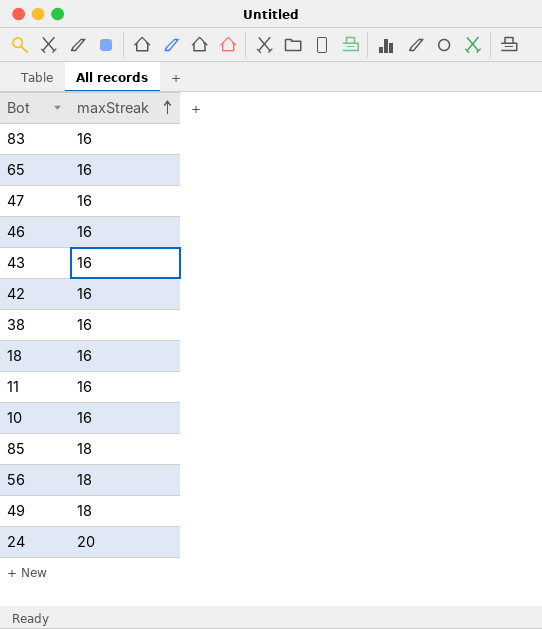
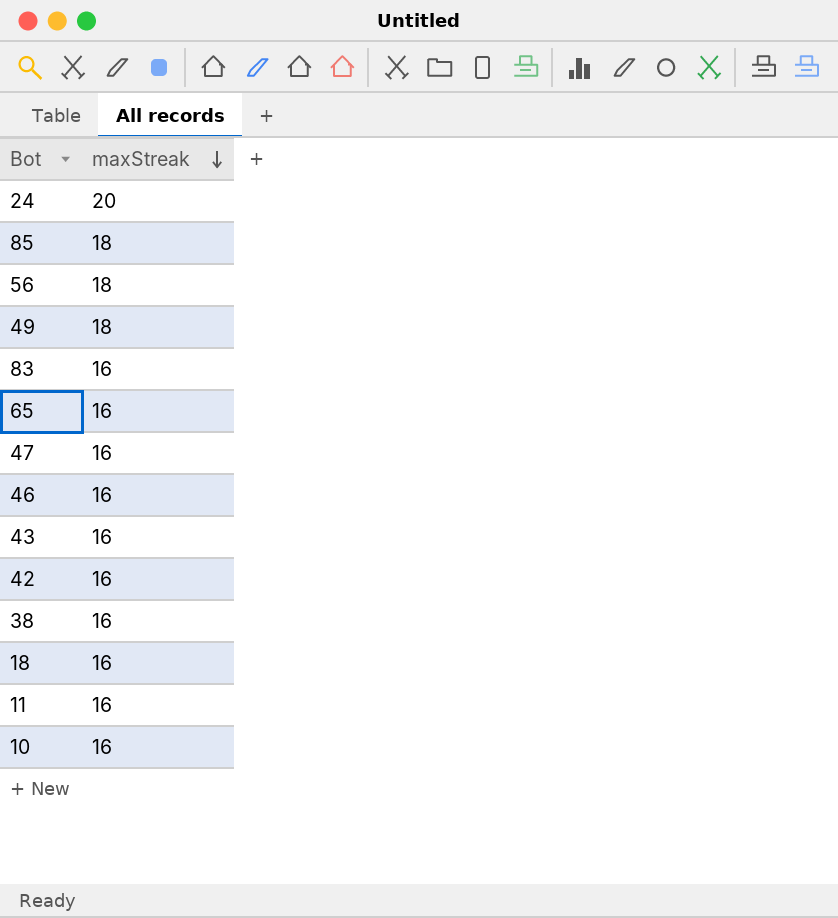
row order: maxStreak ascending -> maxStreak descending

